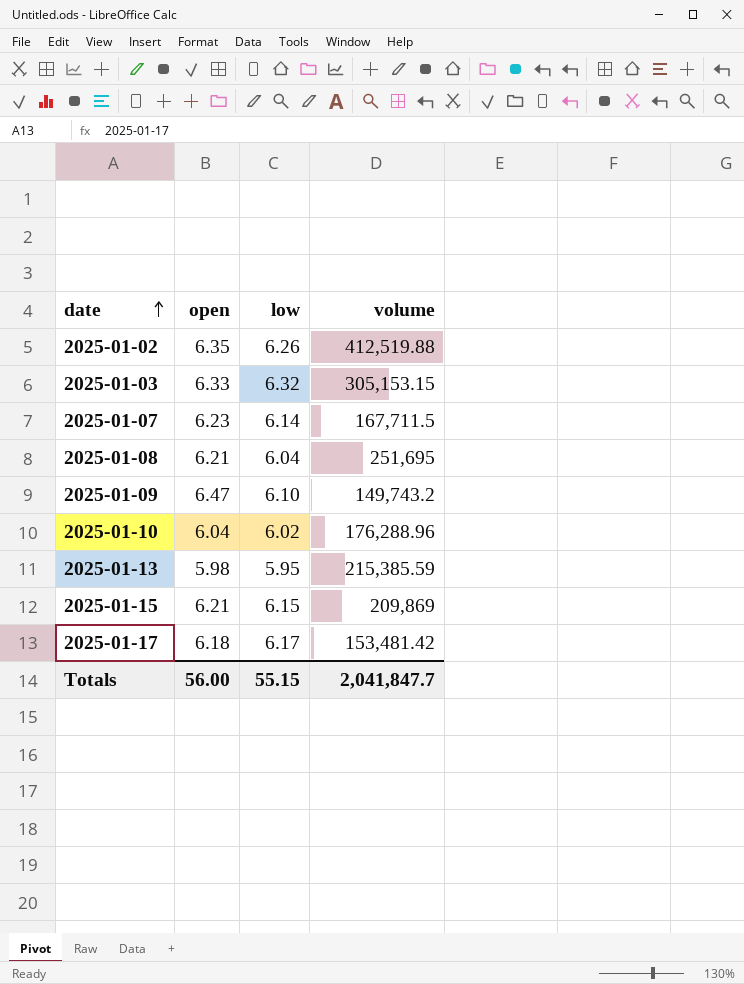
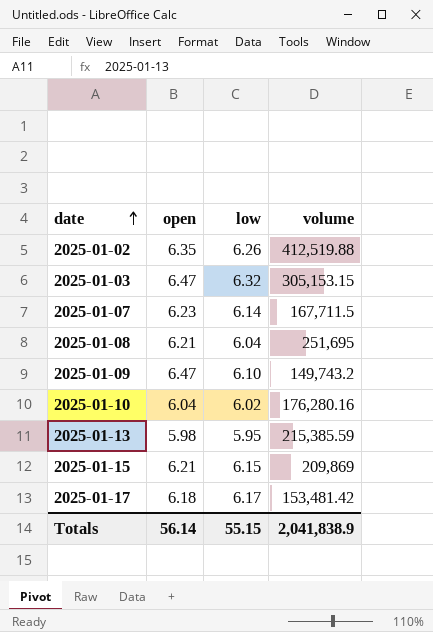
2025-01-03 | open: 6.33 -> 6.47
2025-01-10 | volume: 176,288.96 -> 176,280.16
Totals | open: 56.00 -> 56.14
Totals | volume: 2,041,847.7 -> 2,041,838.9

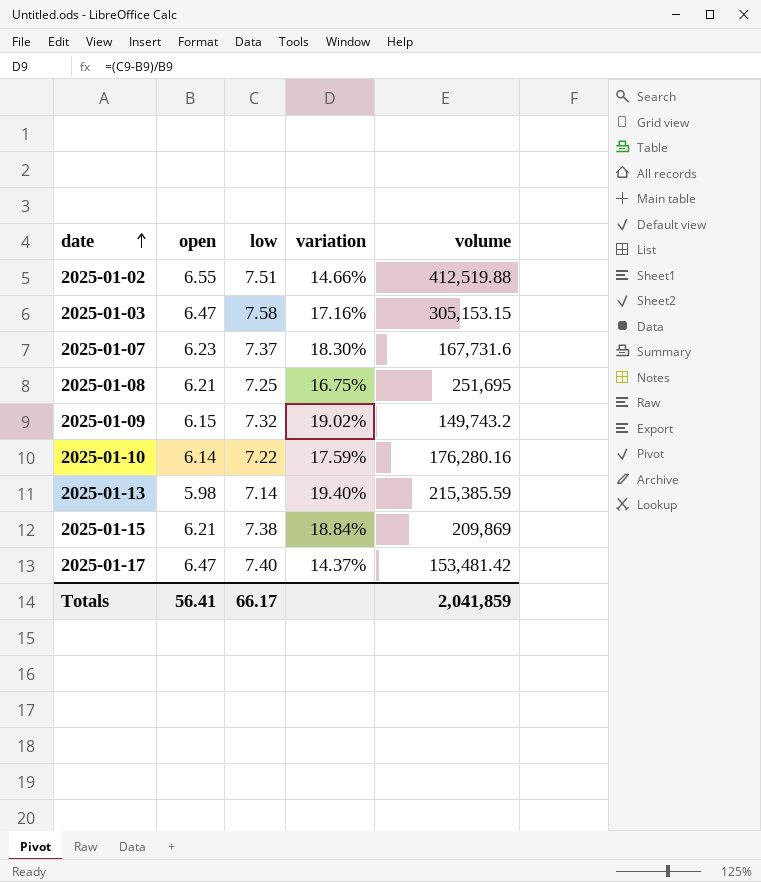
column variation | formula: none -> ([low] - [open]) / [open]
2025-01-02 | open: 6.35 -> 6.55
2025-01-02 | low: 6.26 -> 7.51
2025-01-03 | low: 6.32 -> 7.58
2025-01-07 | low: 6.14 -> 7.37
2025-01-07 | volume: 167,711.5 -> 167,731.6
2025-01-08 | low: 6.04 -> 7.25
2025-01-09 | open: 6.47 -> 6.15
2025-01-09 | low: 6.10 -> 7.32
2025-01-10 | open: 6.04 -> 6.14
2025-01-10 | low: 6.02 -> 7.22
2025-01-13 | low: 5.95 -> 7.14
2025-01-15 | low: 6.15 -> 7.38
2025-01-17 | open: 6.18 -> 6.47
2025-01-17 | low: 6.17 -> 7.40
Totals | open: 56.14 -> 56.41
Totals | low: 55.15 -> 66.17
Totals | volume: 2,041,838.9 -> 2,041,859

